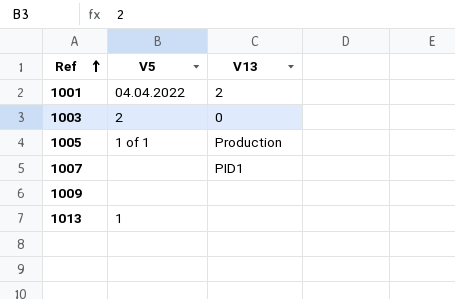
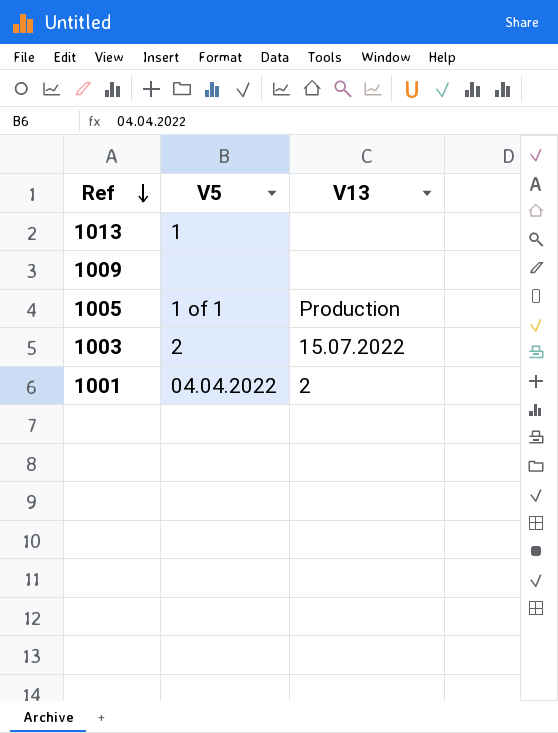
row order: Ref ascending -> Ref descending
row 1007: none | PID1 -> none
1003 | V13: 0 -> 15.07.2022

